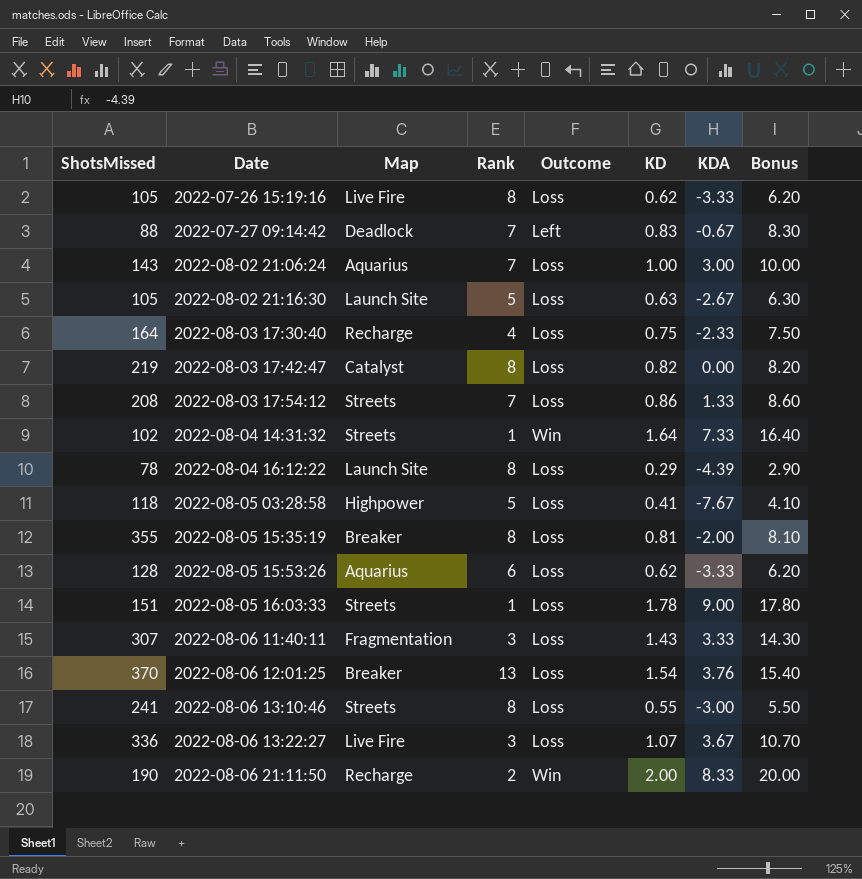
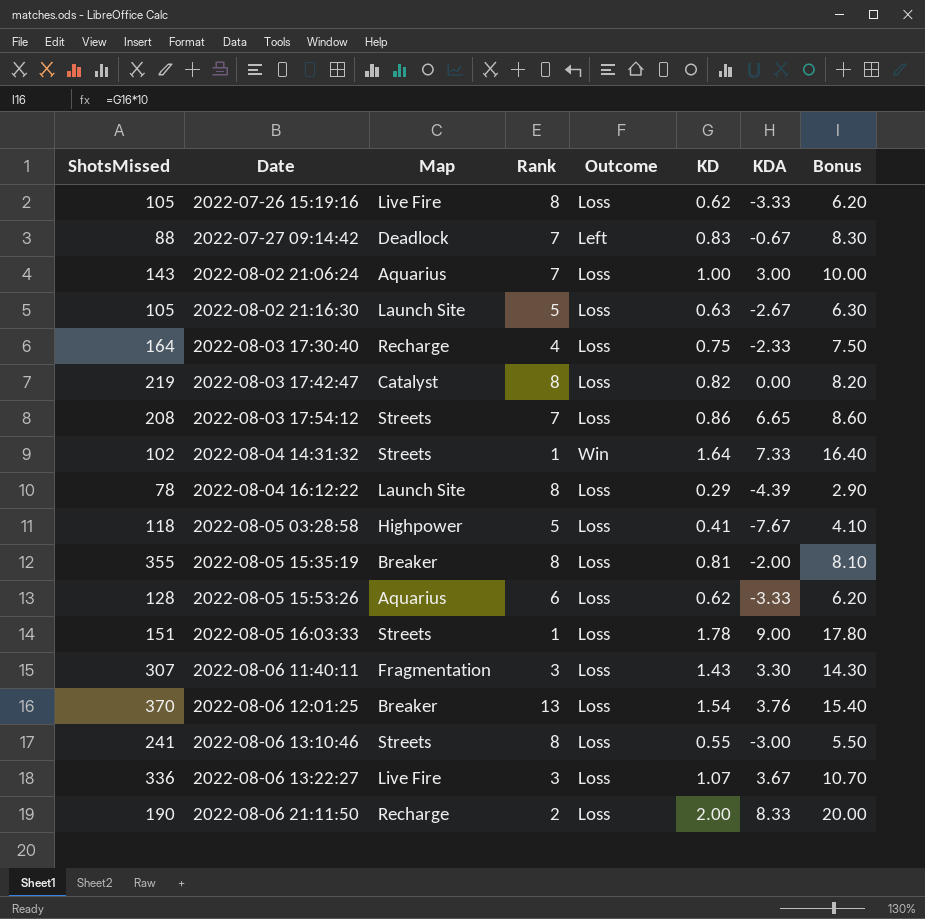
2022-08-03 17:54:12 | KDA: 1.33 -> 6.65
2022-08-06 11:40:11 | KDA: 3.33 -> 3.30
2022-08-06 21:11:50 | Outcome: Win -> Loss

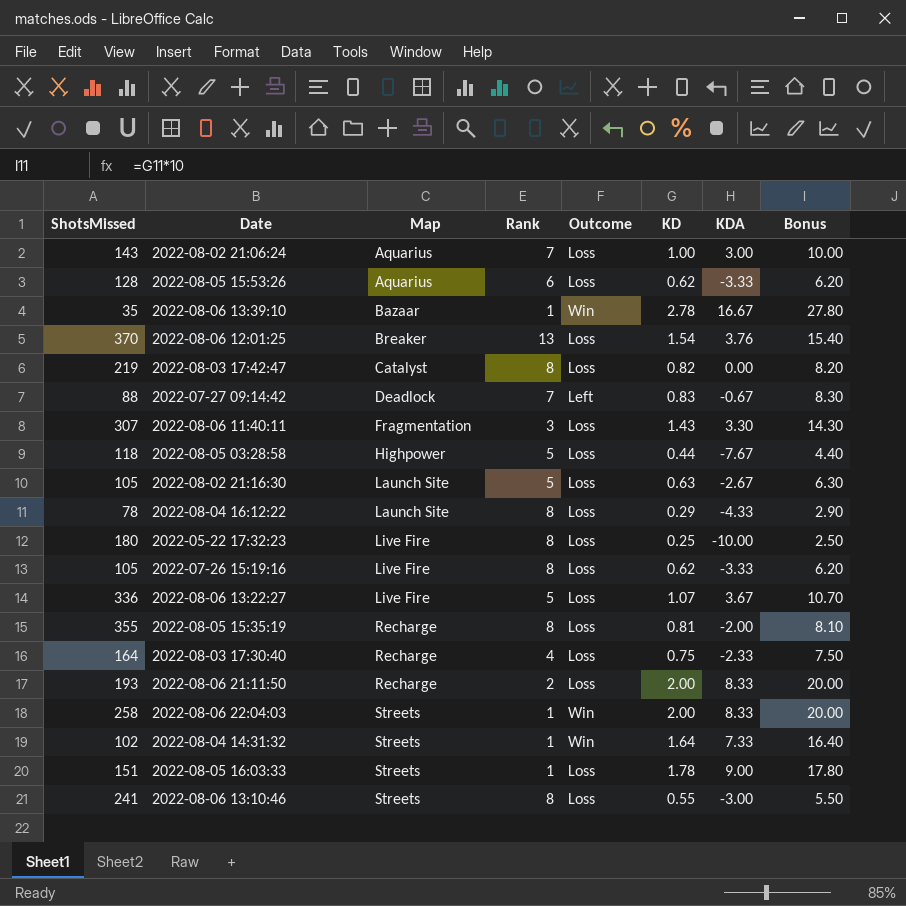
row order: Date ascending -> Map ascending
row 2022-08-03 17:54:12: 208 | Streets | 7 | Loss | 0.86 | 6.65 | 8.60 -> none
row 2022-08-06 13:39:10: none -> 35 | Bazaar | 1 | Win | 2.78 | 16.67 | 27.80
2022-08-05 03:28:58 | KD: 0.41 -> 0.44
2022-08-05 03:28:58 | Bonus: 4.10 -> 4.40
2022-08-04 16:12:22 | KDA: -4.39 -> -4.33
row 2022-05-22 17:32:23: none -> 180 | Live Fire | 8 | Loss | 0.25 | -10.00 | 2.50
2022-08-06 13:22:27 | Rank: 3 -> 5
2022-08-05 15:35:19 | Map: Breaker -> Recharge
2022-08-06 21:11:50 | ShotsMissed: 190 -> 193
row 2022-08-06 22:04:03: none -> 258 | Streets | 1 | Win | 2.00 | 8.33 | 20.00

